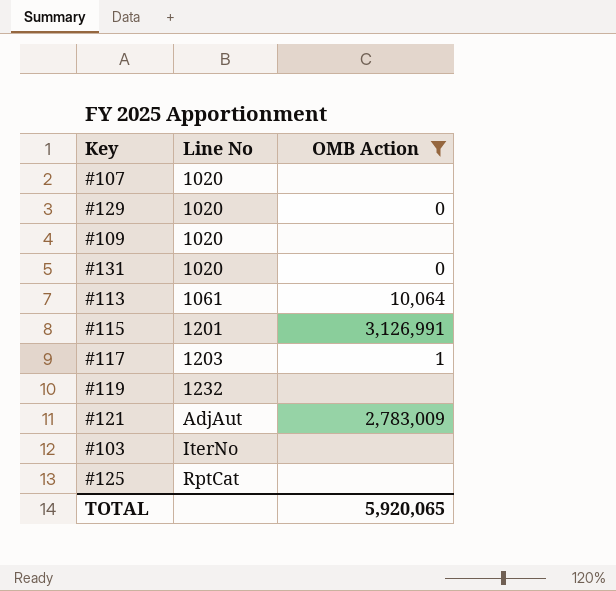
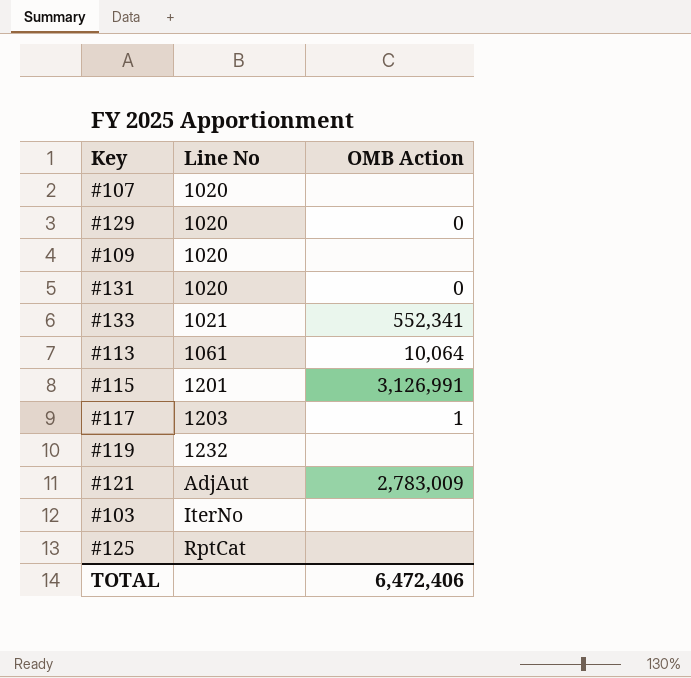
filter: OMB Action != 552,341 -> none
TOTAL | OMB Action: 5,920,065 -> 6,472,406

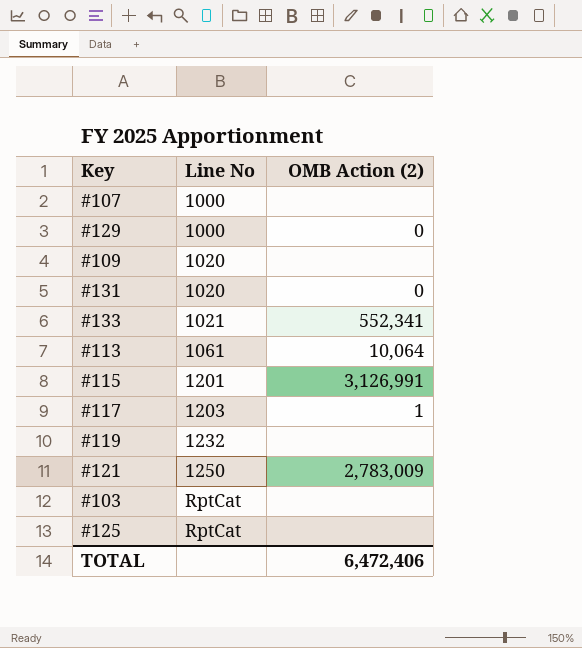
column name: OMB Action -> OMB Action (2)
#107 | Line No: 1020 -> 1000
#129 | Line No: 1020 -> 1000
#121 | Line No: AdjAut -> 1250
#103 | Line No: IterNo -> RptCat

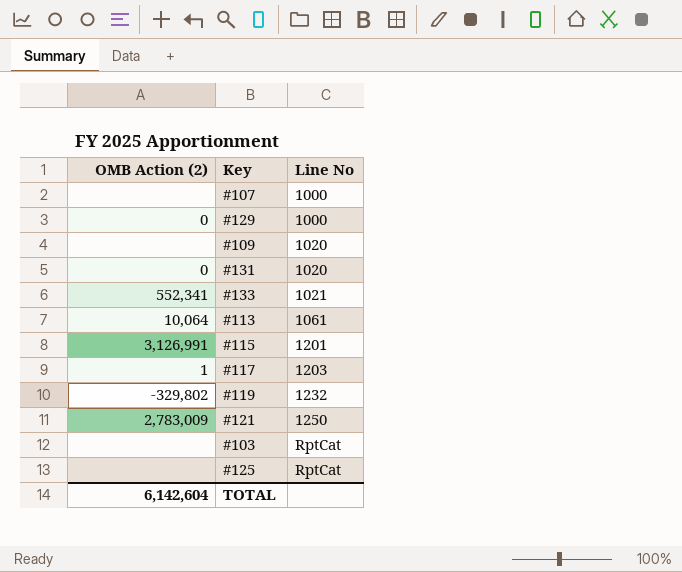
column OMB Action (2) | position: 3 -> 1
#119 | OMB Action (2): none -> -329,802
TOTAL | OMB Action (2): 6,472,406 -> 6,142,604

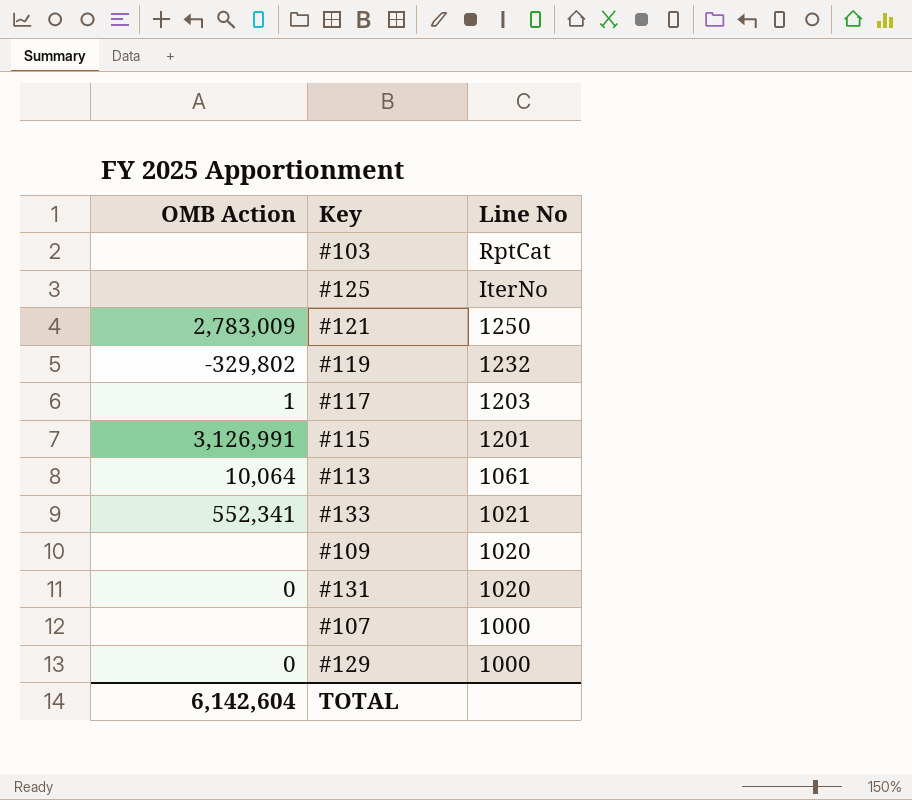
row order: Line No ascending -> Line No descending
column name: OMB Action (2) -> OMB Action
#125 | Line No: RptCat -> IterNo

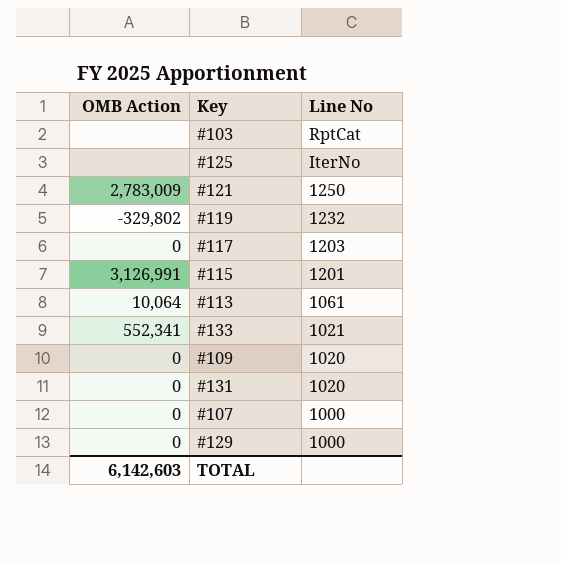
#117 | OMB Action: 1 -> 0
#109 | OMB Action: none -> 0
#107 | OMB Action: none -> 0
TOTAL | OMB Action: 6,142,604 -> 6,142,603

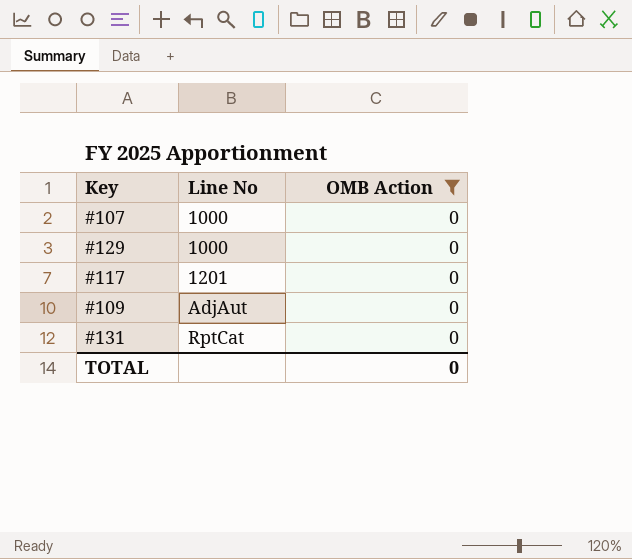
filter: none -> OMB Action = 0
row order: Line No descending -> Line No ascending
column OMB Action | position: 1 -> 3
#117 | Line No: 1203 -> 1201
#109 | Line No: 1020 -> AdjAut
#131 | Line No: 1020 -> RptCat
TOTAL | OMB Action: 6,142,603 -> 0

